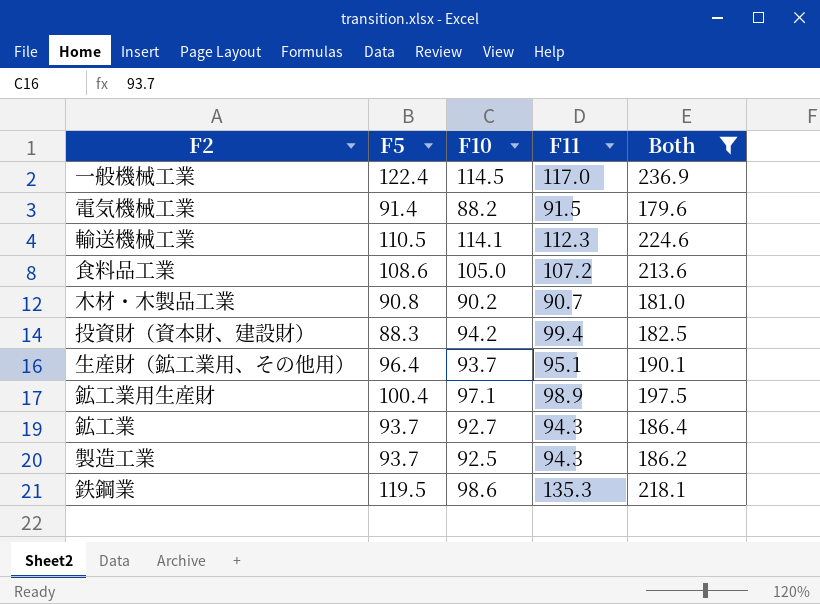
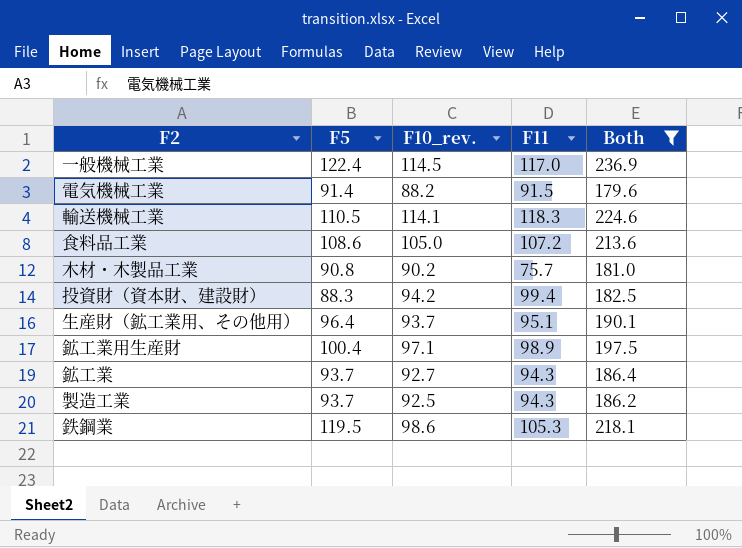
column name: F10 -> F10_rev.
輸送機械工業 | F11: 112.3 -> 118.3
木材・木製品工業 | F11: 90.7 -> 75.7
鉄鋼業 | F11: 135.3 -> 105.3

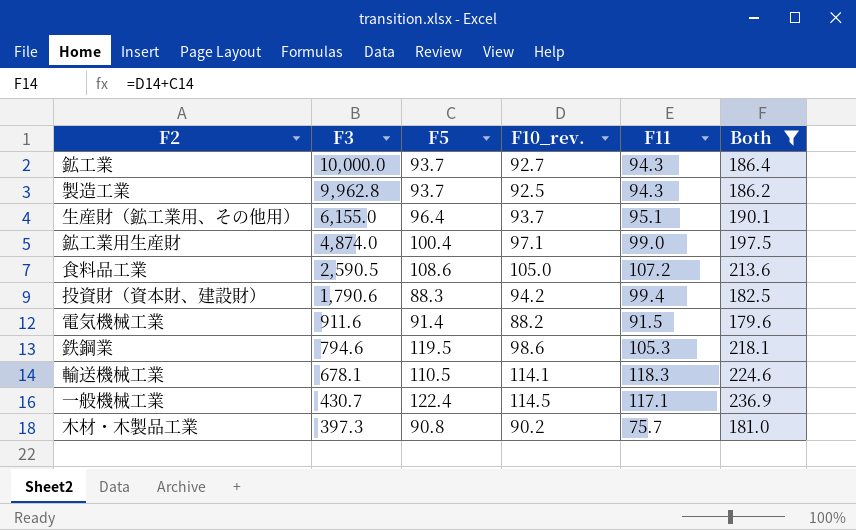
row order: none -> F3 descending
column F3 | position: none -> 2
鉱工業用生産財 | F11: 98.9 -> 99.0
一般機械工業 | F11: 117.0 -> 117.1

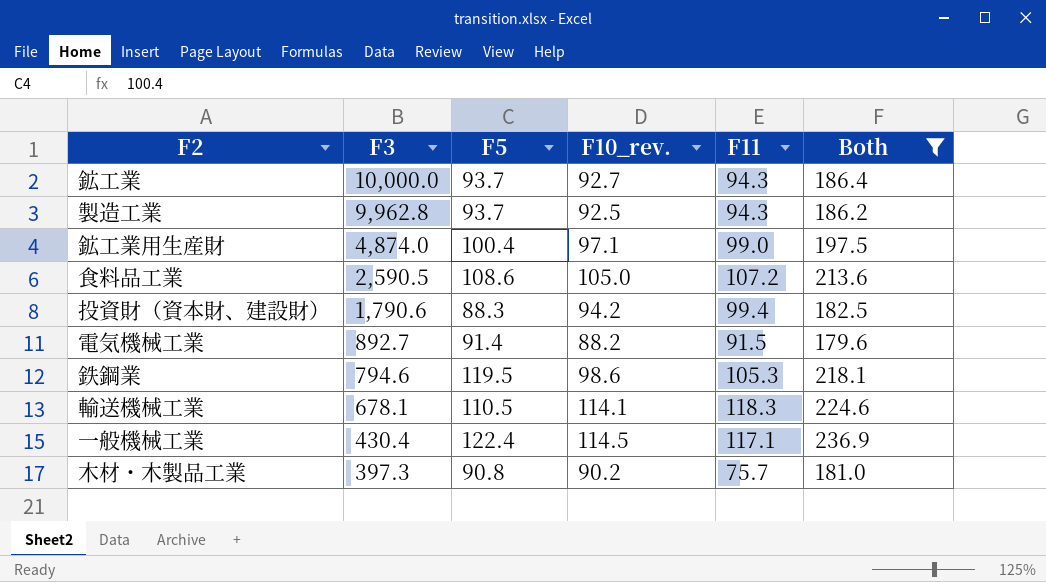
row 生産財（鉱工業用、その他用）: 6,155.0 | 96.4 | 93.7 | 95.1 | 190.1 -> none
電気機械工業 | F3: 911.6 -> 892.7
一般機械工業 | F3: 430.7 -> 430.4

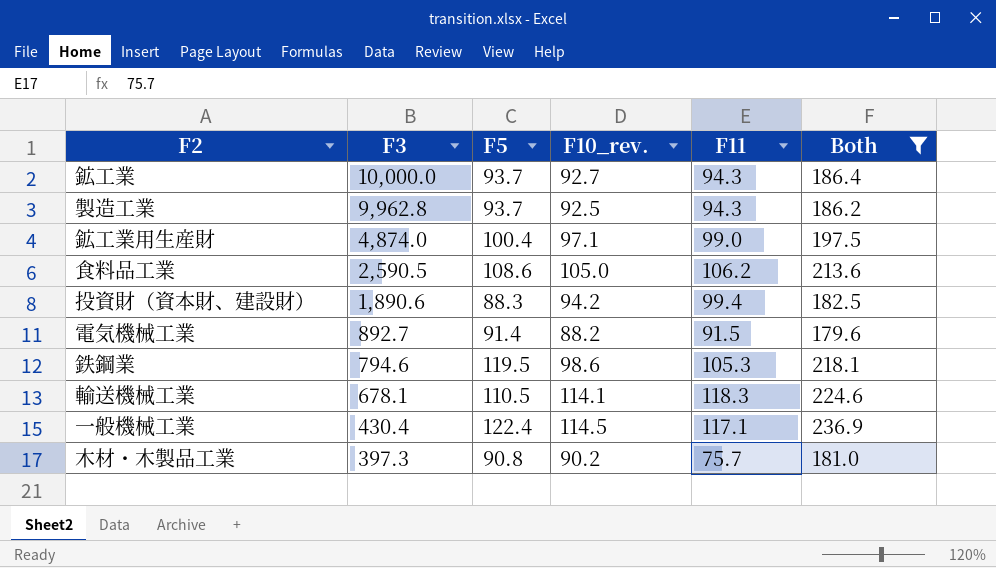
食料品工業 | F11: 107.2 -> 106.2
投資財（資本財、建設財） | F3: 1,790.6 -> 1,890.6

